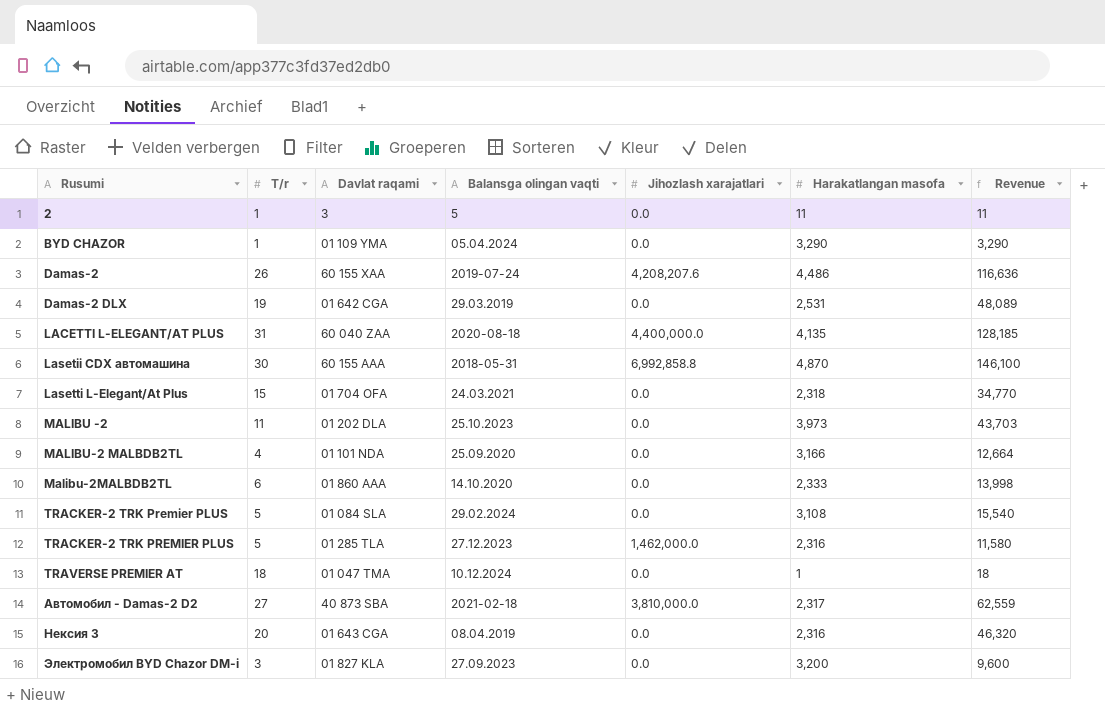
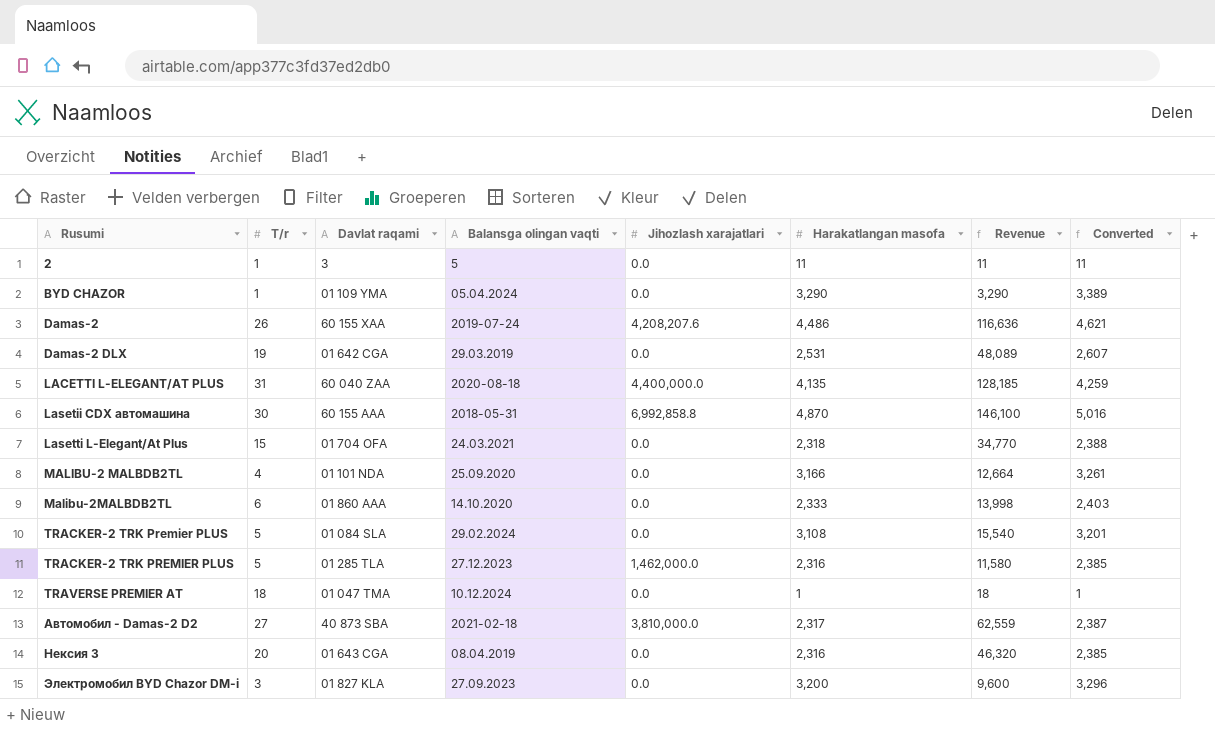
column Converted | formula: none -> [Harakatlangan masofa] * 1.03
row MALIBU -2: 11 | 01 202 DLA | 25.10.2023 | 0.0 | 3,973 | 43,703 -> none

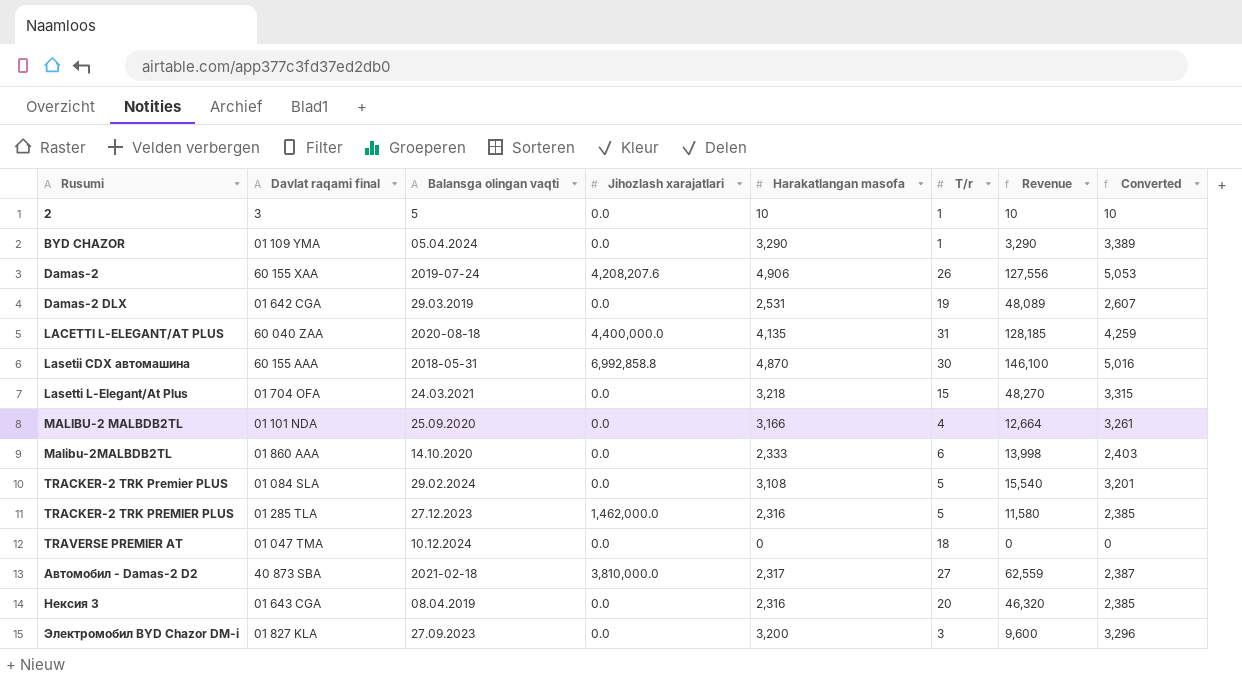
column name: Davlat raqami -> Davlat raqami final
column T/r | position: 2 -> 6
2 | Harakatlangan masofa: 11 -> 10
2 | Revenue: 11 -> 10
2 | Converted: 11 -> 10
Damas-2 | Harakatlangan masofa: 4,486 -> 4,906
Damas-2 | Revenue: 116,636 -> 127,556
Damas-2 | Converted: 4,621 -> 5,053
Lasetti L-Elegant/At Plus | Harakatlangan masofa: 2,318 -> 3,218
Lasetti L-Elegant/At Plus | Revenue: 34,770 -> 48,270
Lasetti L-Elegant/At Plus | Converted: 2,388 -> 3,315
TRAVERSE PREMIER АТ | Harakatlangan masofa: 1 -> 0
TRAVERSE PREMIER АТ | Revenue: 18 -> 0
TRAVERSE PREMIER АТ | Converted: 1 -> 0

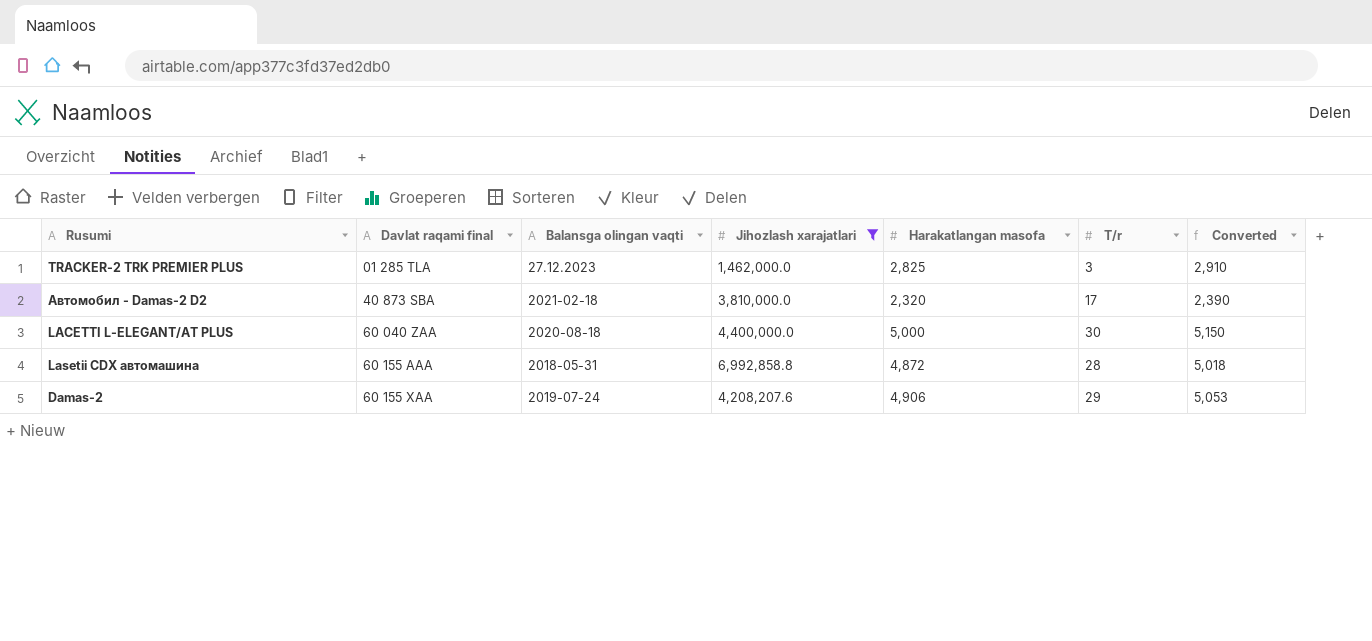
filter: none -> Jihozlash xarajatlari != 0.0
row order: Rusumi ascending -> Davlat raqami final ascending
column Revenue | formula: [Harakatlangan masofa] * [T/r] -> none
TRACKER-2 TRK PREMIER PLUS | Harakatlangan masofa: 2,316 -> 2,825
TRACKER-2 TRK PREMIER PLUS | T/r: 5 -> 3
TRACKER-2 TRK PREMIER PLUS | Converted: 2,385 -> 2,910
Автомобил - Damas-2 D2 | Harakatlangan masofa: 2,317 -> 2,320
Автомобил - Damas-2 D2 | T/r: 27 -> 17
Автомобил - Damas-2 D2 | Converted: 2,387 -> 2,390
LACETTI L-ELEGANT/AT PLUS | Harakatlangan masofa: 4,135 -> 5,000
LACETTI L-ELEGANT/AT PLUS | T/r: 31 -> 30
LACETTI L-ELEGANT/AT PLUS | Converted: 4,259 -> 5,150
Lasetii CDX автомашина | Harakatlangan masofa: 4,870 -> 4,872
Lasetii CDX автомашина | T/r: 30 -> 28
Lasetii CDX автомашина | Converted: 5,016 -> 5,018
Damas-2 | T/r: 26 -> 29

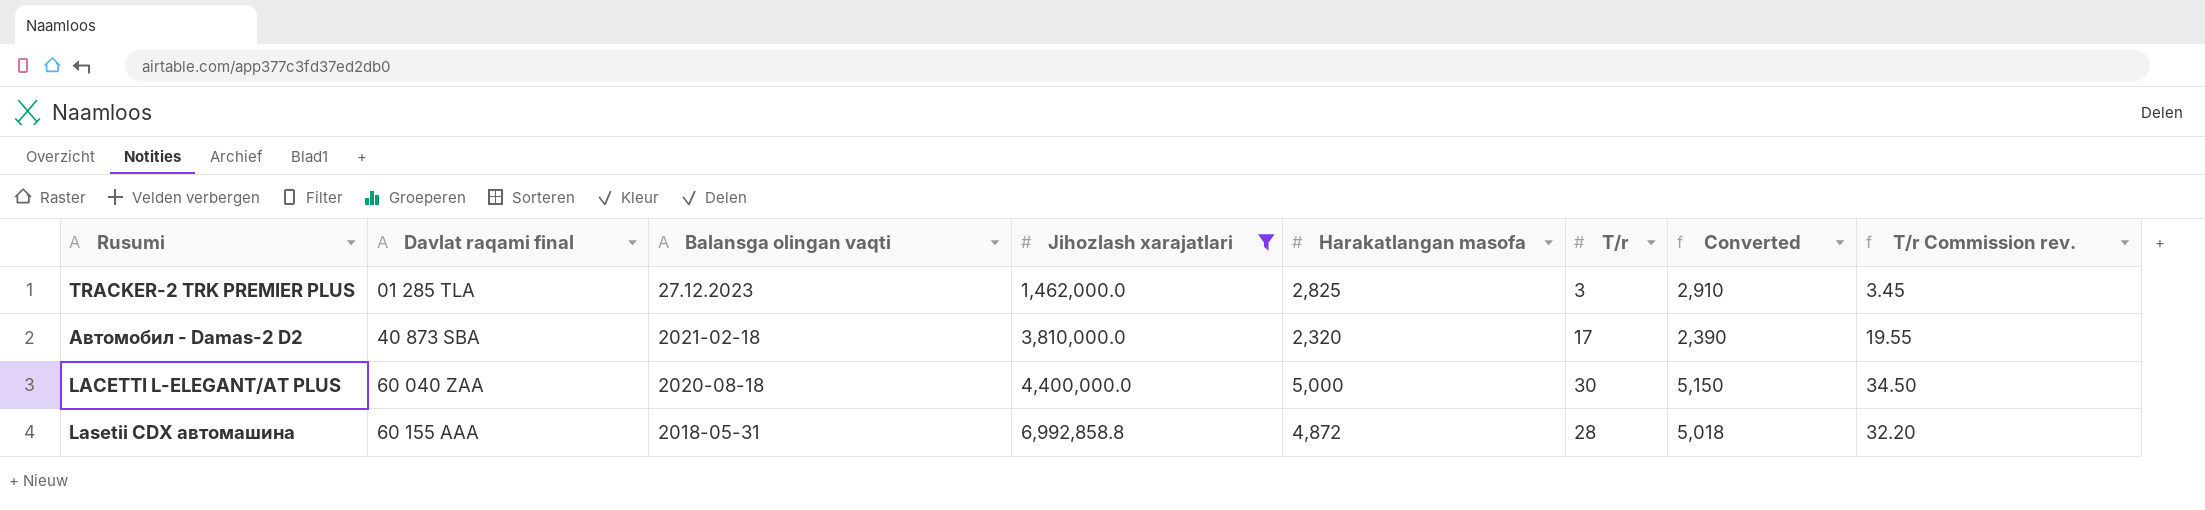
column T/r Commission rev. | formula: none -> [T/r] * 1.15
row Damas-2: 60 155 XAA | 2019-07-24 | 4,208,207.6 | 4,906 | 29 | 5,053 -> none

